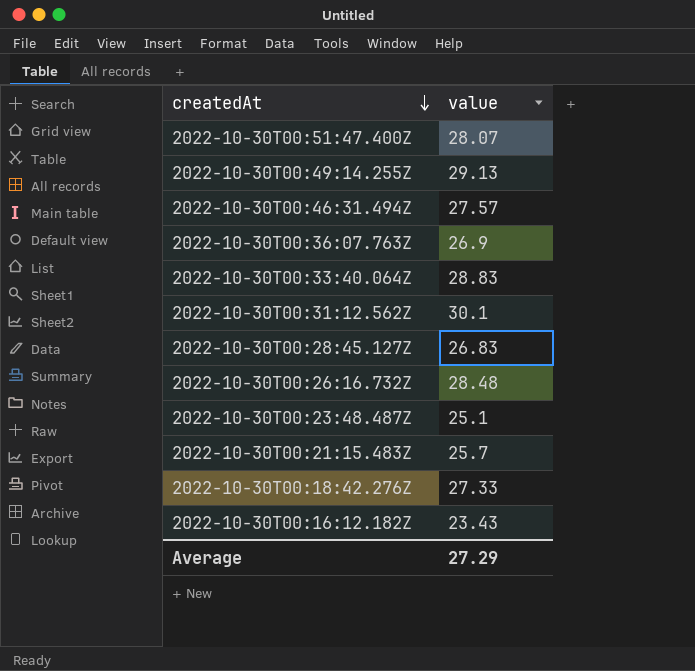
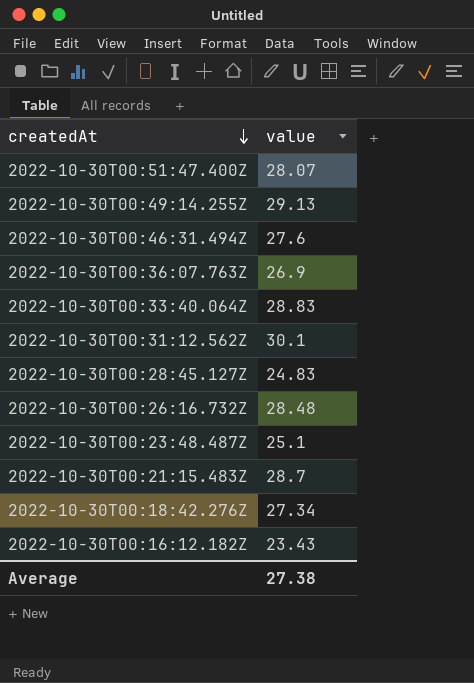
2022-10-30T00:46:31.494Z | value: 27.57 -> 27.6
2022-10-30T00:28:45.127Z | value: 26.83 -> 24.83
2022-10-30T00:21:15.483Z | value: 25.7 -> 28.7
2022-10-30T00:18:42.276Z | value: 27.33 -> 27.34
Average | value: 27.29 -> 27.38

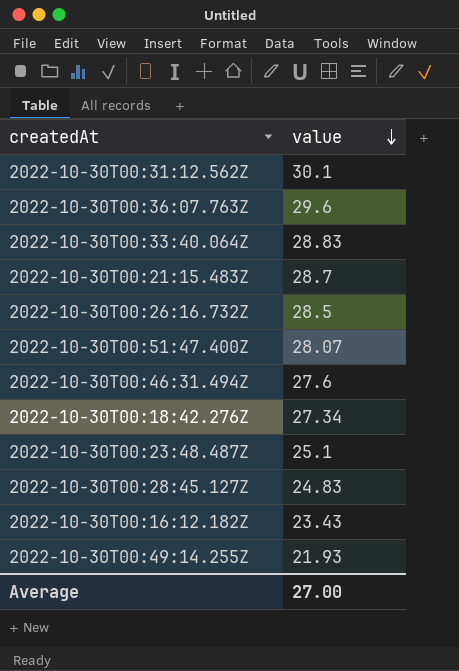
row order: createdAt descending -> value descending
2022-10-30T00:36:07.763Z | value: 26.9 -> 29.6
2022-10-30T00:26:16.732Z | value: 28.48 -> 28.5
2022-10-30T00:49:14.255Z | value: 29.13 -> 21.93
Average | value: 27.38 -> 27.00

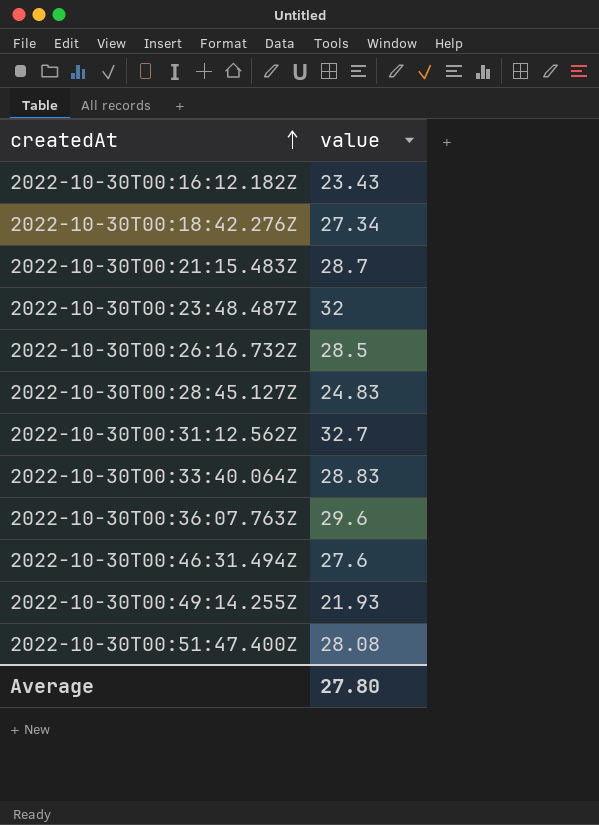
row order: value descending -> createdAt ascending
2022-10-30T00:23:48.487Z | value: 25.1 -> 32
2022-10-30T00:31:12.562Z | value: 30.1 -> 32.7
2022-10-30T00:51:47.400Z | value: 28.07 -> 28.08
Average | value: 27.00 -> 27.80

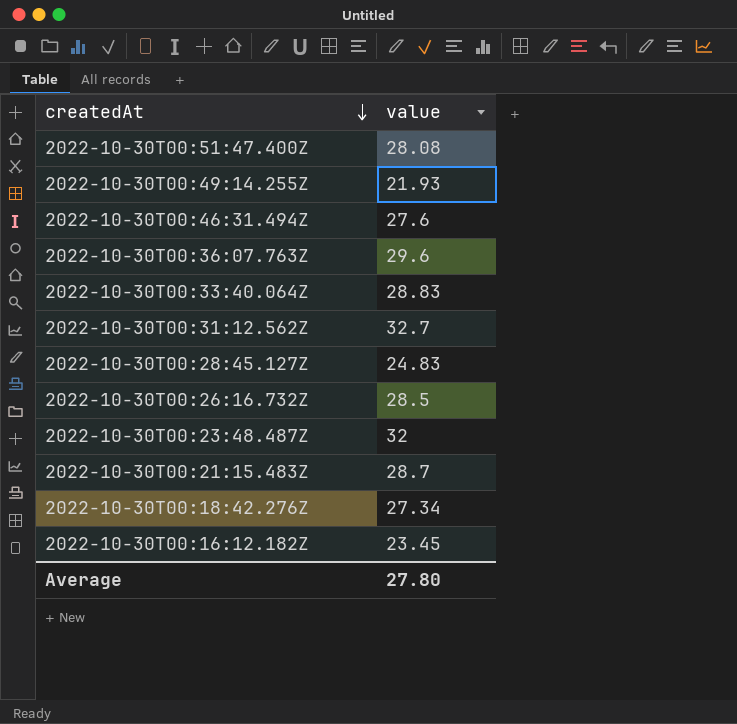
row order: createdAt ascending -> createdAt descending
2022-10-30T00:16:12.182Z | value: 23.43 -> 23.45

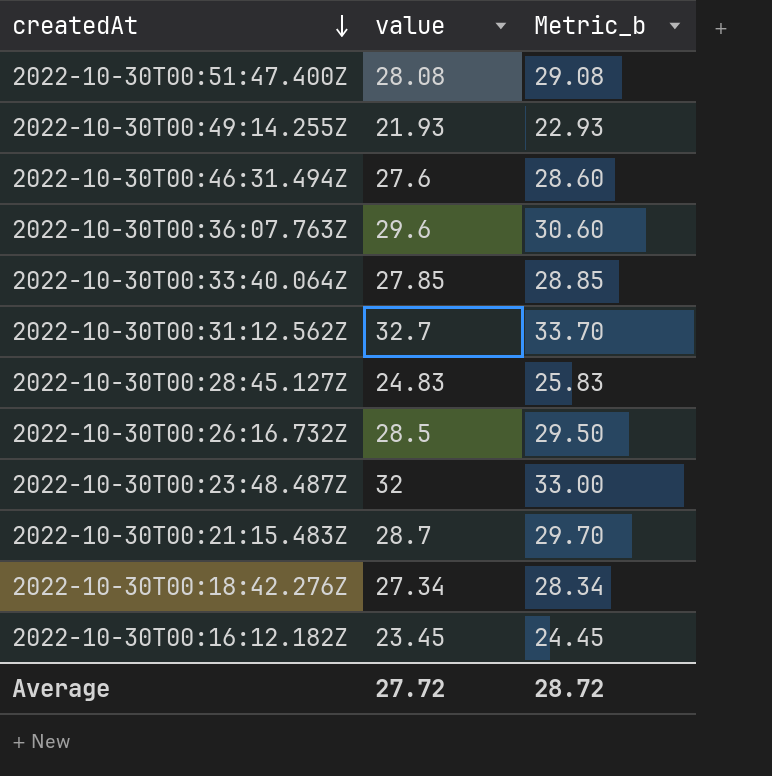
column Metric_b | formula: none -> [value] + 1
2022-10-30T00:33:40.064Z | value: 28.83 -> 27.85
Average | value: 27.80 -> 27.72

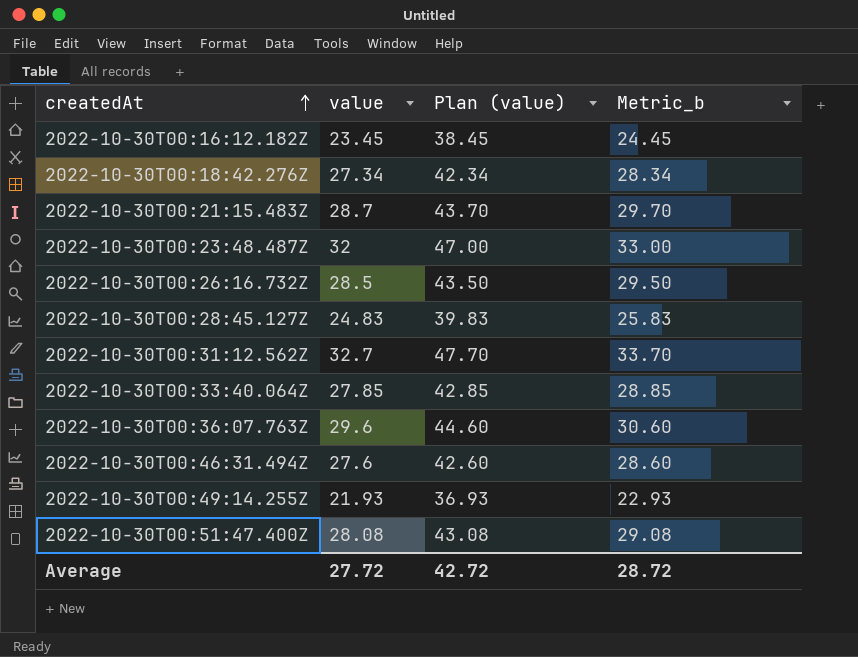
row order: createdAt descending -> createdAt ascending
column Plan (value) | formula: none -> [value] + 15

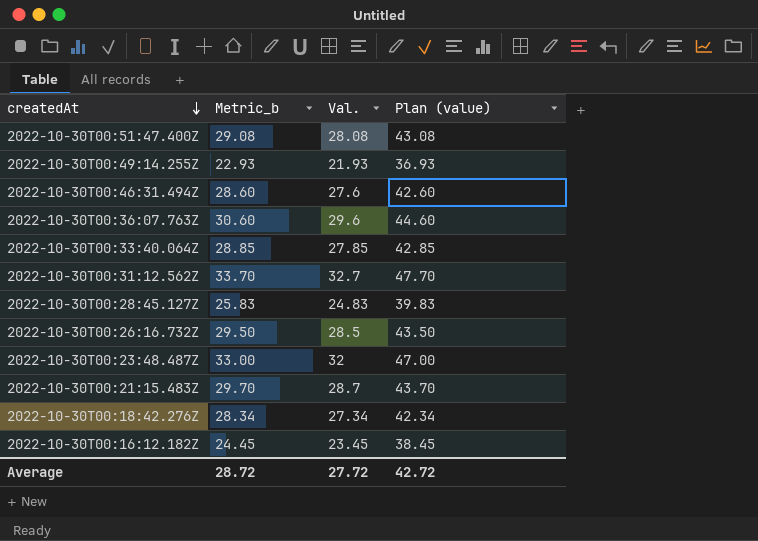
row order: createdAt ascending -> createdAt descending
column Metric_b | position: 4 -> 2
column name: value -> Val.

